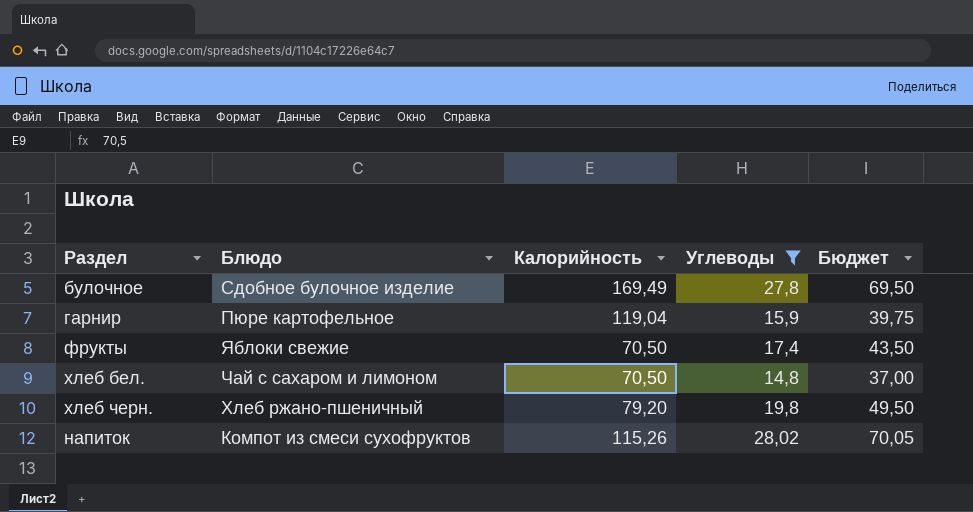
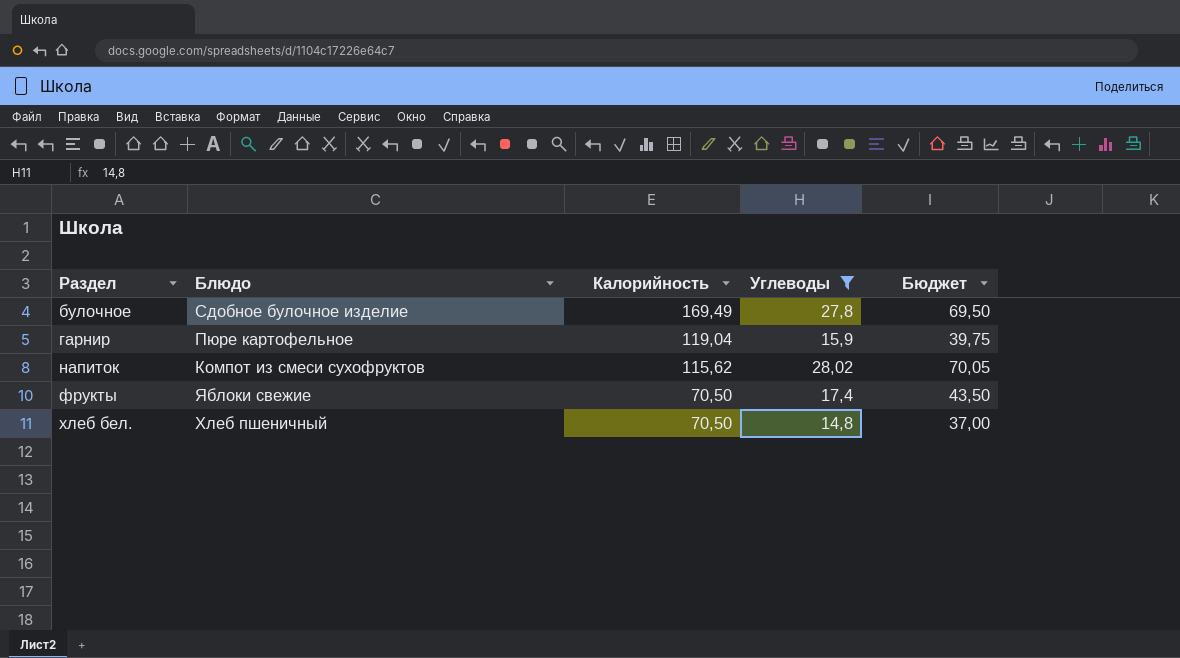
row order: none -> Раздел ascending
row хлеб черн.: Хлеб ржано-пшеничный | 79,20 | 19,8 | 49,50 -> none
напиток | Калорийность: 115,26 -> 115,62
хлеб бел. | Блюдо: Чай с сахаром и лимоном -> Хлеб пшеничный

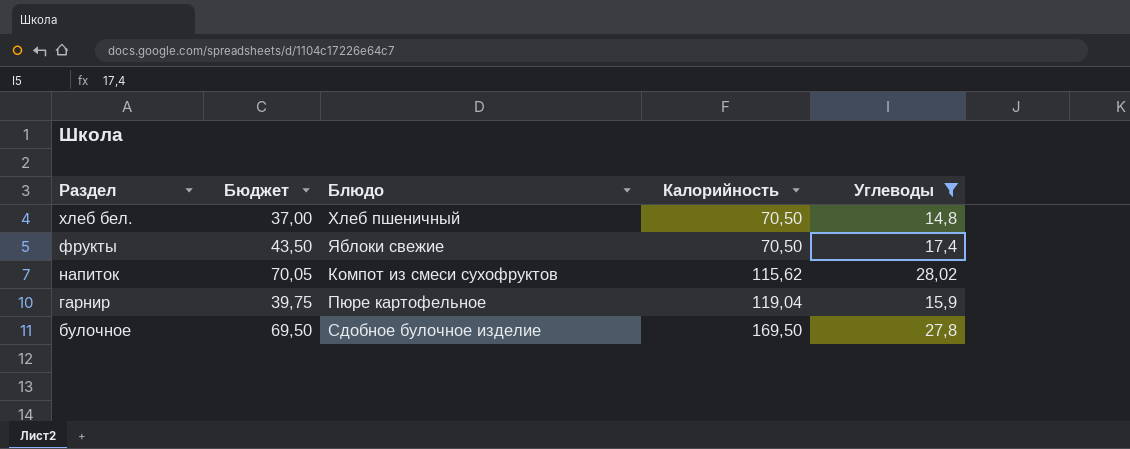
row order: Раздел ascending -> Раздел descending
column Бюджет | position: 5 -> 2
булочное | Калорийность: 169,49 -> 169,50

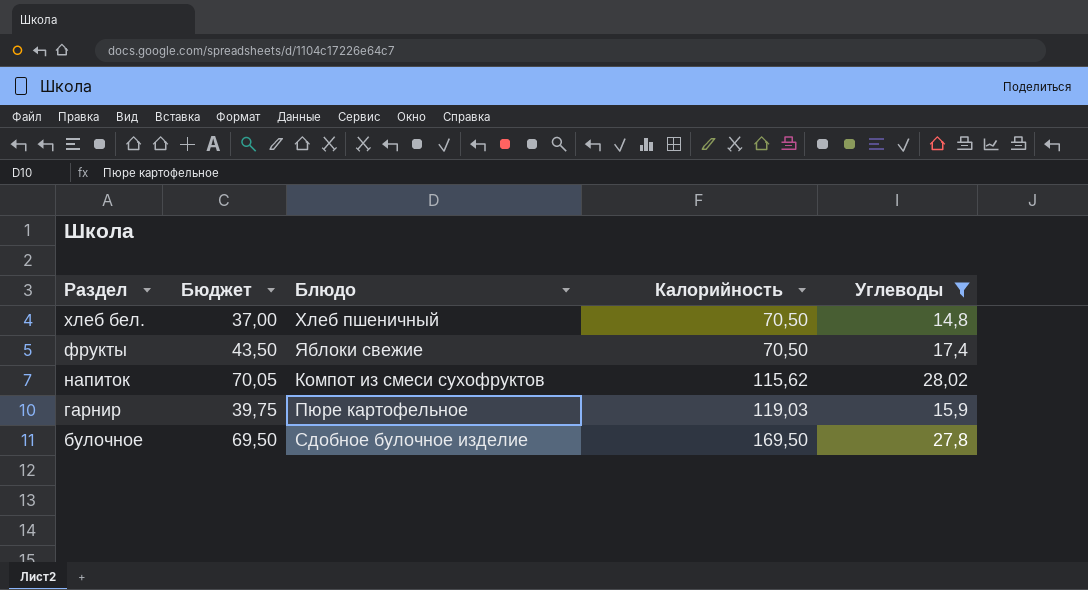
гарнир | Калорийность: 119,04 -> 119,03

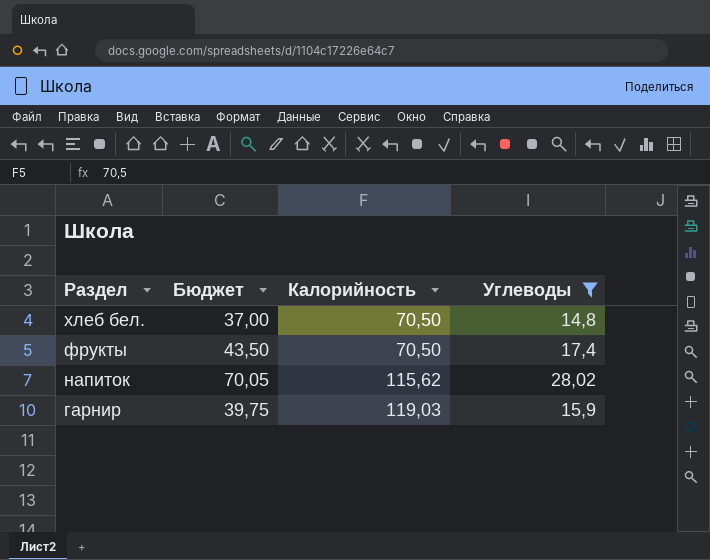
column Блюдо | position: 3 -> none
row булочное: 69,50 | Сдобное булочное изделие | 169,50 | 27,8 -> none

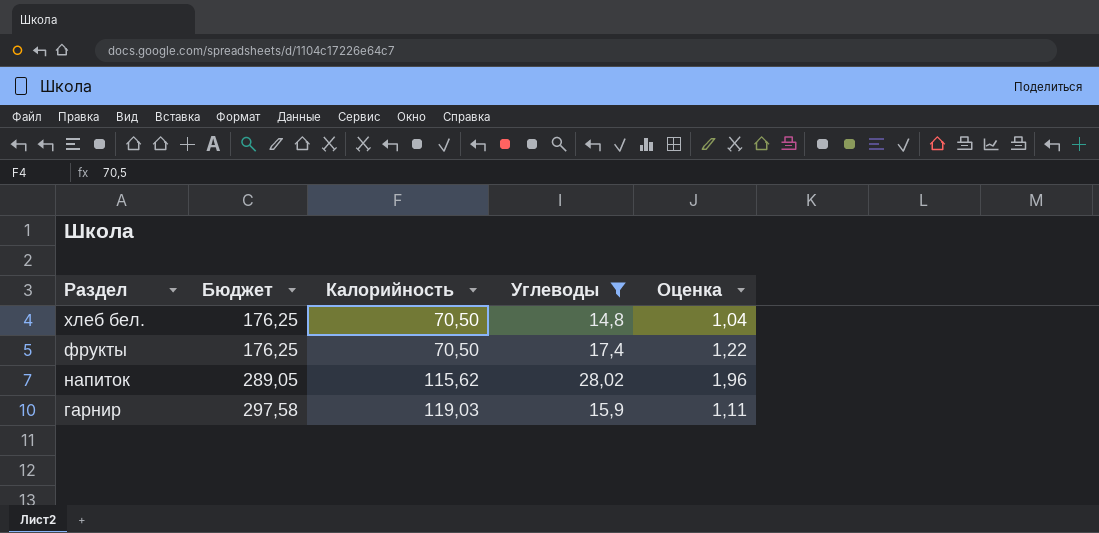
column Бюджет | formula: [Углеводы] * 2,5 -> [Калорийность] * 2,5
column Оценка | formula: none -> [Углеводы] * 0,07

